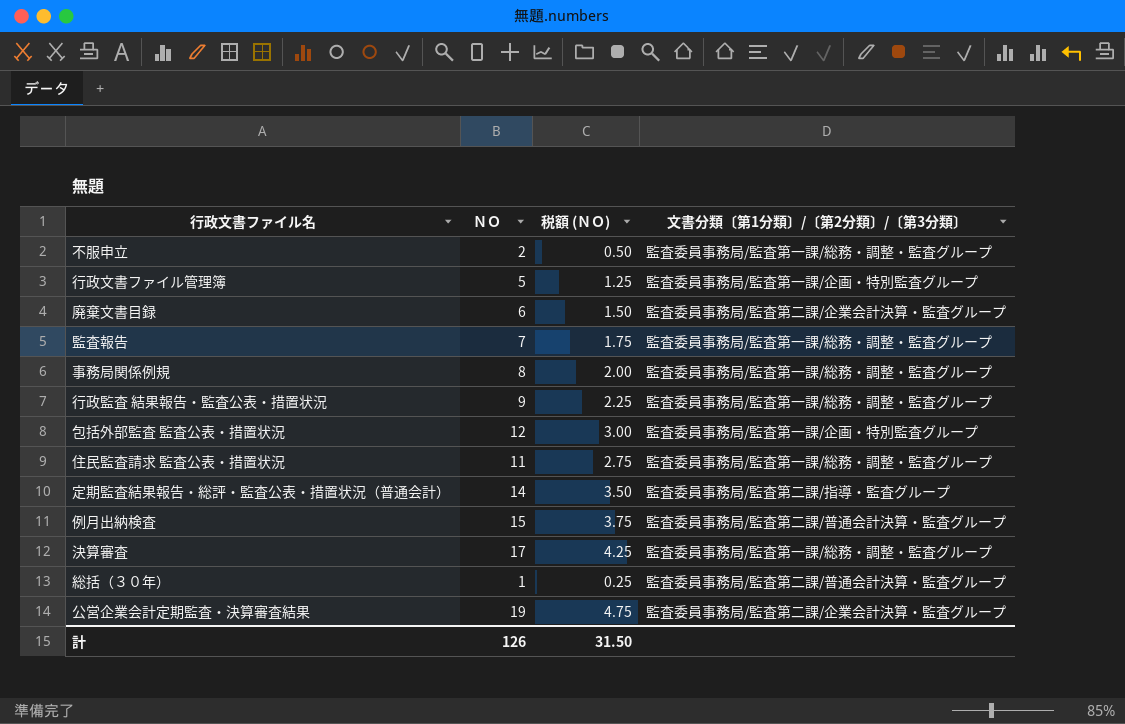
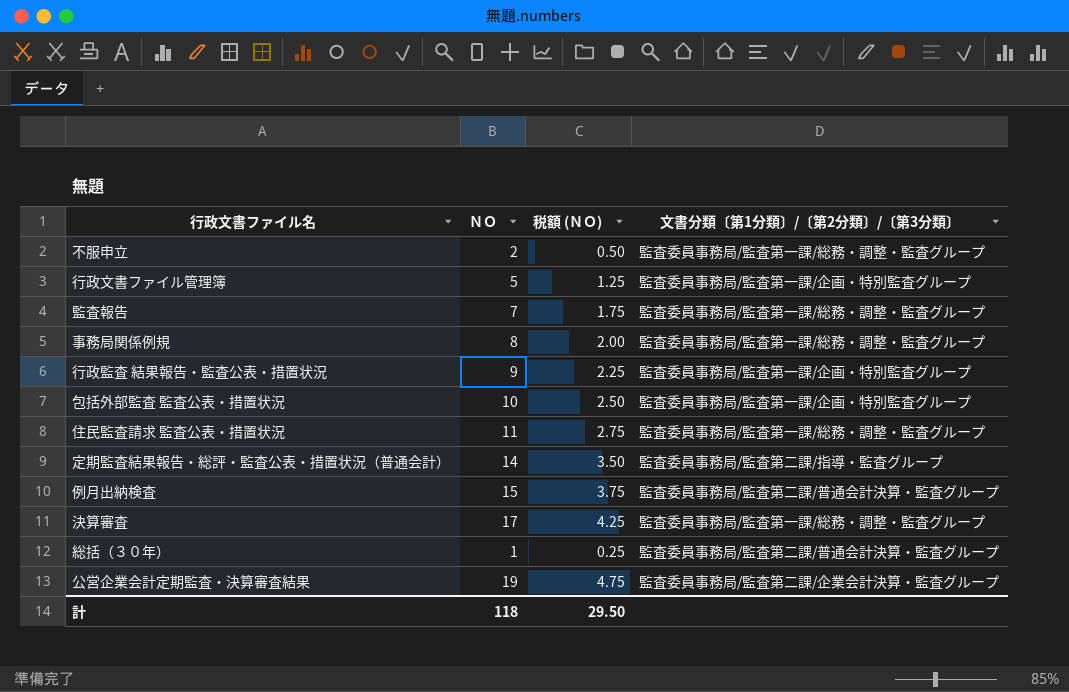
row 廃棄文書目録: 6 | 1.50 | 監査委員事務局/監査第二課/企業会計決算・監査グループ -> none
行政監査 結果報告・監査公表・措置状況 | 文書分類〔第1分類〕/〔第2分類〕/〔第3分類〕: 監査委員事務局/監査第一課/総務・調整・監査グループ -> 監査委員事務局/監査第一課/企画・特別監査グループ
包括外部監査 監査公表・措置状況 | ＮＯ: 12 -> 10
包括外部監査 監査公表・措置状況 | 税額 (ＮＯ): 3.00 -> 2.50
計 | ＮＯ: 126 -> 118
計 | 税額 (ＮＯ): 31.50 -> 29.50

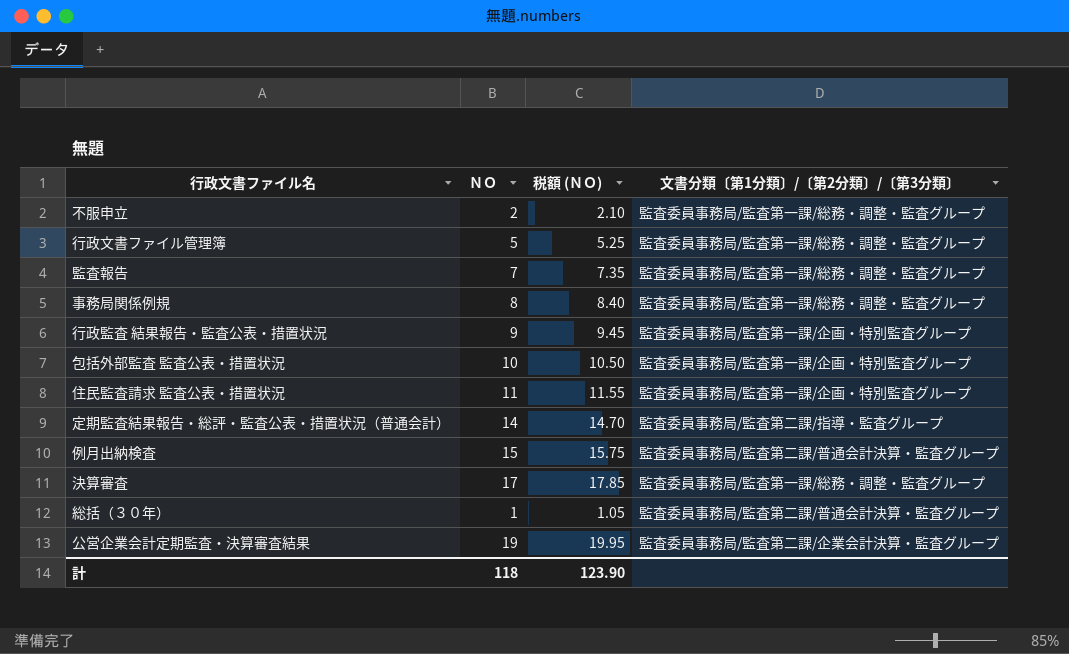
column 税額 (ＮＯ) | formula: [ＮＯ] * 0.25 -> [ＮＯ] * 1.05
行政文書ファイル管理簿 | 文書分類〔第1分類〕/〔第2分類〕/〔第3分類〕: 監査委員事務局/監査第一課/企画・特別監査グループ -> 監査委員事務局/監査第一課/総務・調整・監査グループ
住民監査請求 監査公表・措置状況 | 文書分類〔第1分類〕/〔第2分類〕/〔第3分類〕: 監査委員事務局/監査第一課/総務・調整・監査グループ -> 監査委員事務局/監査第一課/企画・特別監査グループ
計 | 税額 (ＮＯ): 29.50 -> 123.90

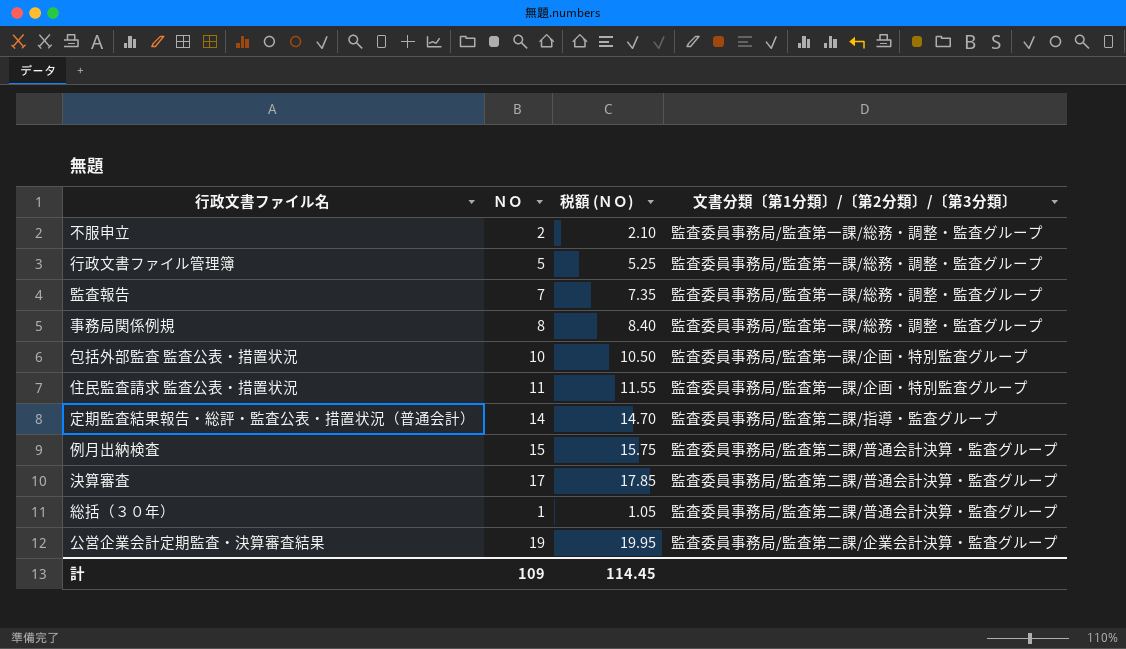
row 行政監査 結果報告・監査公表・措置状況: 9 | 9.45 | 監査委員事務局/監査第一課/企画・特別監査グループ -> none
決算審査 | 文書分類〔第1分類〕/〔第2分類〕/〔第3分類〕: 監査委員事務局/監査第一課/総務・調整・監査グループ -> 監査委員事務局/監査第二課/普通会計決算・監査グループ
計 | ＮＯ: 118 -> 109
計 | 税額 (ＮＯ): 123.90 -> 114.45

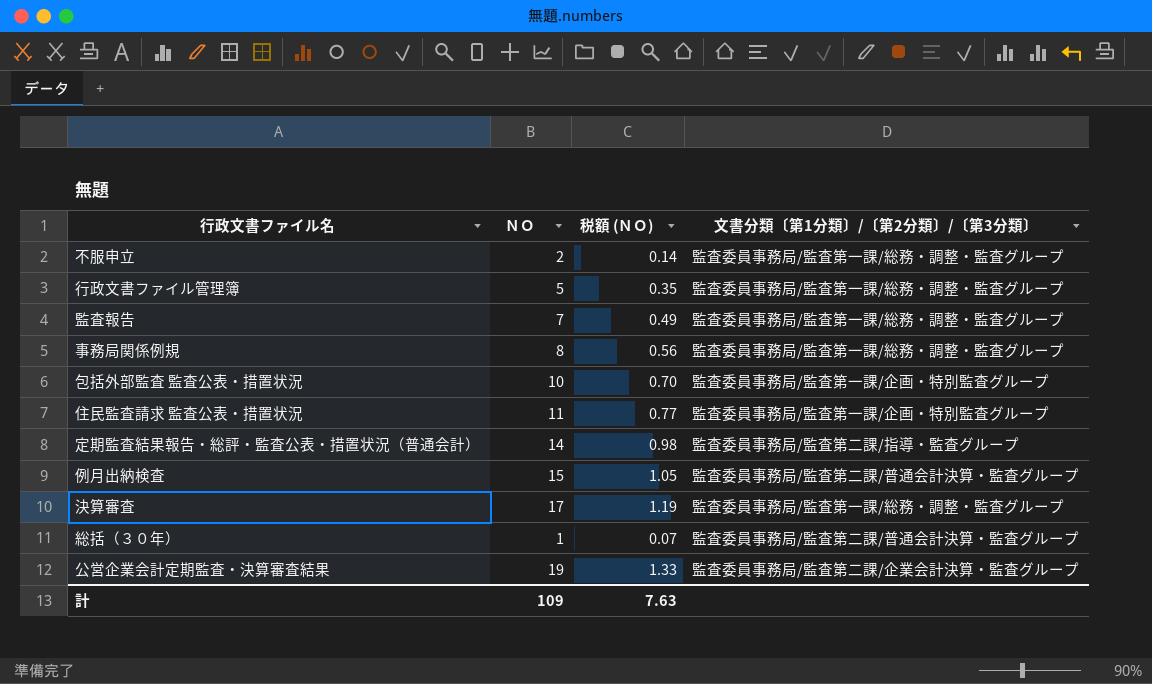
column 税額 (ＮＯ) | formula: [ＮＯ] * 1.05 -> [ＮＯ] * 0.07
決算審査 | 文書分類〔第1分類〕/〔第2分類〕/〔第3分類〕: 監査委員事務局/監査第二課/普通会計決算・監査グループ -> 監査委員事務局/監査第一課/総務・調整・監査グループ
計 | 税額 (ＮＯ): 114.45 -> 7.63

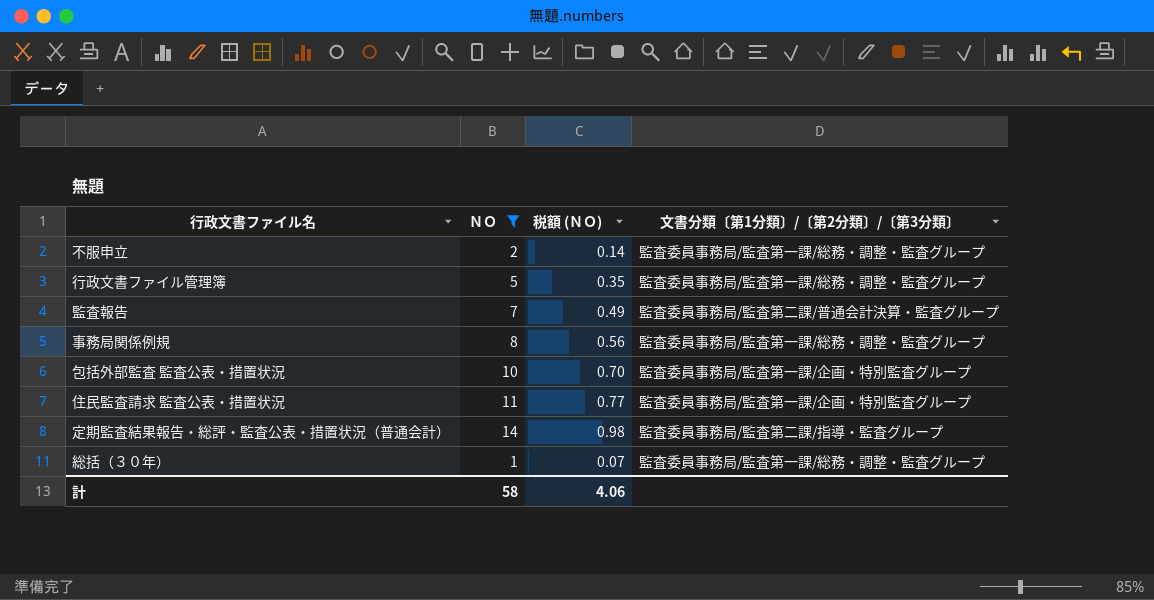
filter: none -> ＮＯ <= 14
監査報告 | 文書分類〔第1分類〕/〔第2分類〕/〔第3分類〕: 監査委員事務局/監査第一課/総務・調整・監査グループ -> 監査委員事務局/監査第二課/普通会計決算・監査グループ
総括（３０年） | 文書分類〔第1分類〕/〔第2分類〕/〔第3分類〕: 監査委員事務局/監査第二課/普通会計決算・監査グループ -> 監査委員事務局/監査第一課/総務・調整・監査グループ
計 | ＮＯ: 109 -> 58
計 | 税額 (ＮＯ): 7.63 -> 4.06

